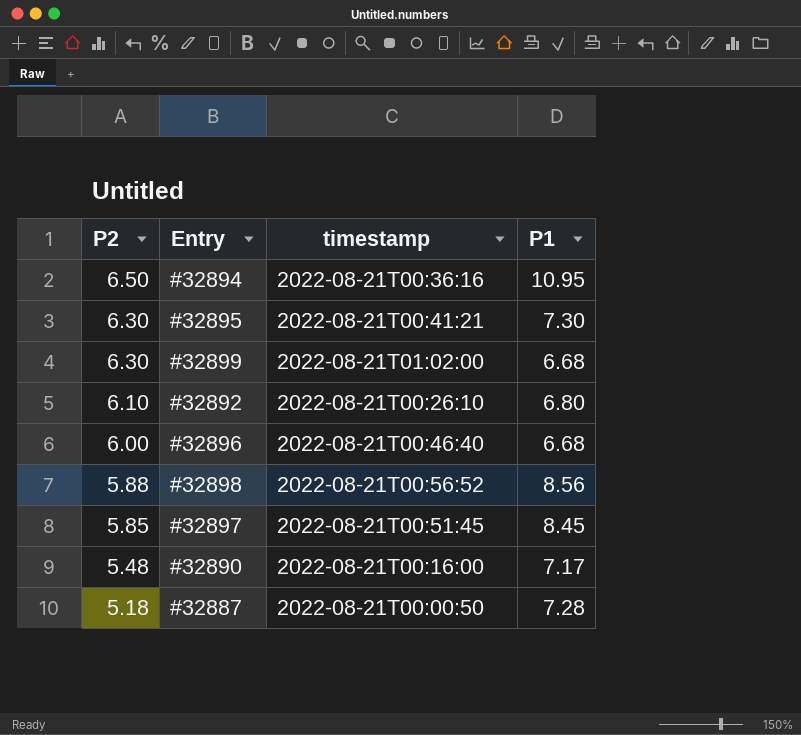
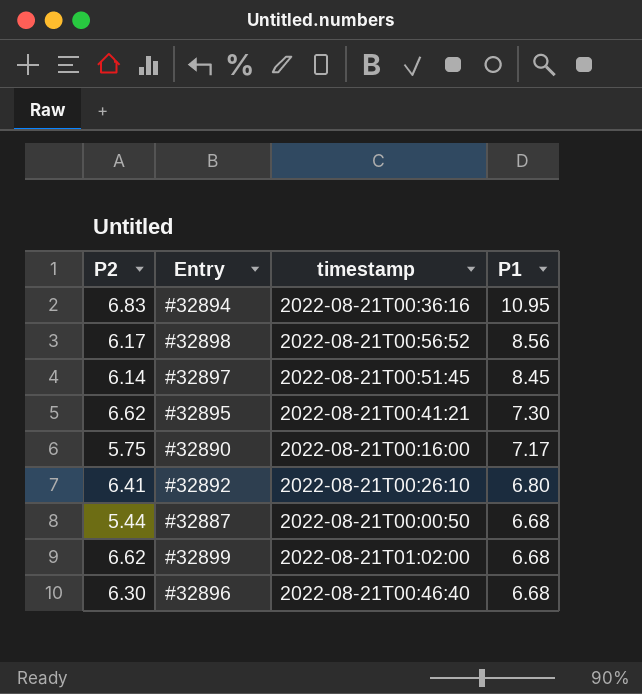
row order: P2 descending -> P1 descending
#32894 | P2: 6.50 -> 6.83
#32898 | P2: 5.88 -> 6.17
#32897 | P2: 5.85 -> 6.14
#32895 | P2: 6.30 -> 6.62
#32890 | P2: 5.48 -> 5.75
#32892 | P2: 6.10 -> 6.41
#32887 | P2: 5.18 -> 5.44
#32887 | P1: 7.28 -> 6.68
#32899 | P2: 6.30 -> 6.62
#32896 | P2: 6.00 -> 6.30

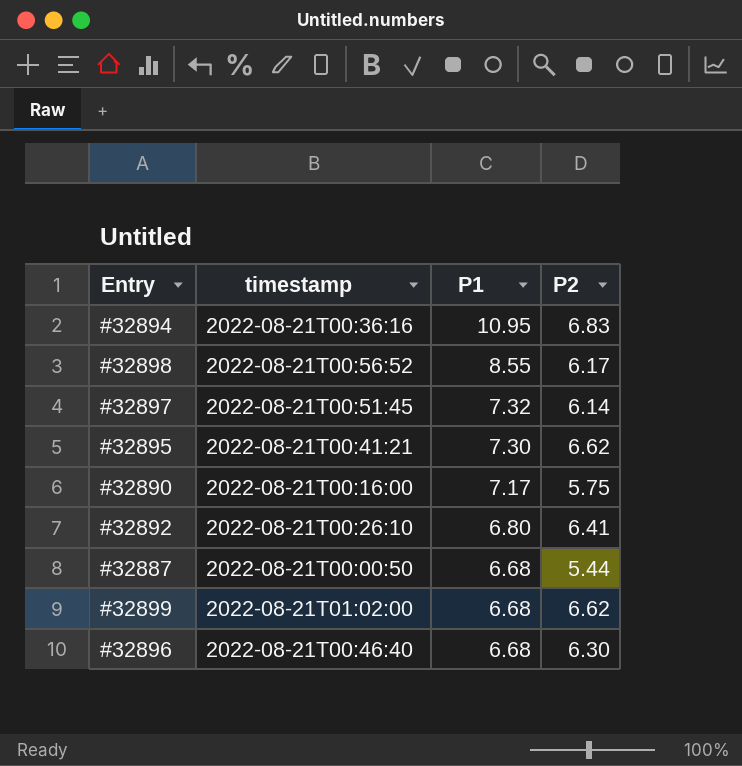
column P2 | position: 1 -> 4
#32898 | P1: 8.56 -> 8.55
#32897 | P1: 8.45 -> 7.32

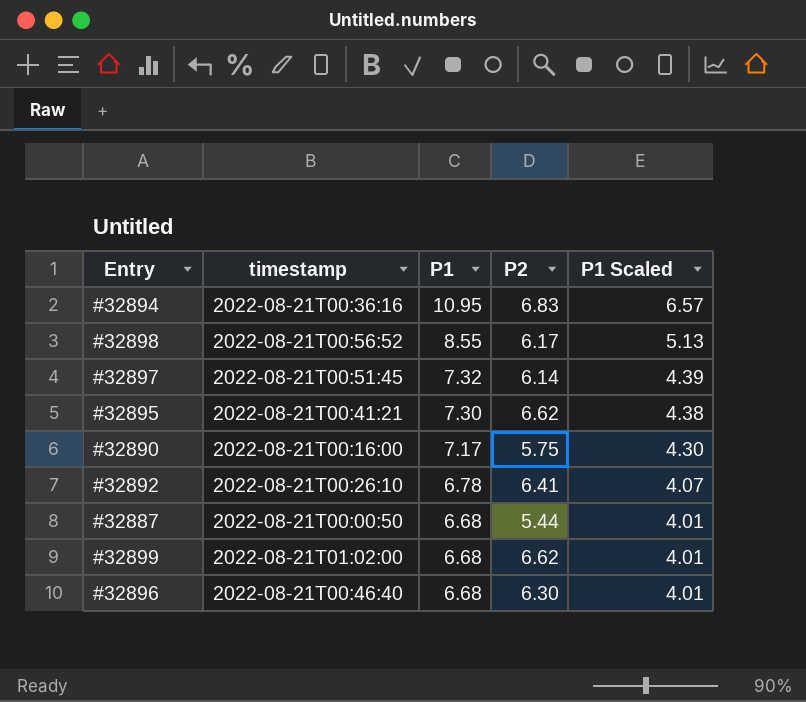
column P1 Scaled | formula: none -> [P1] * 0.6
#32892 | P1: 6.80 -> 6.78

